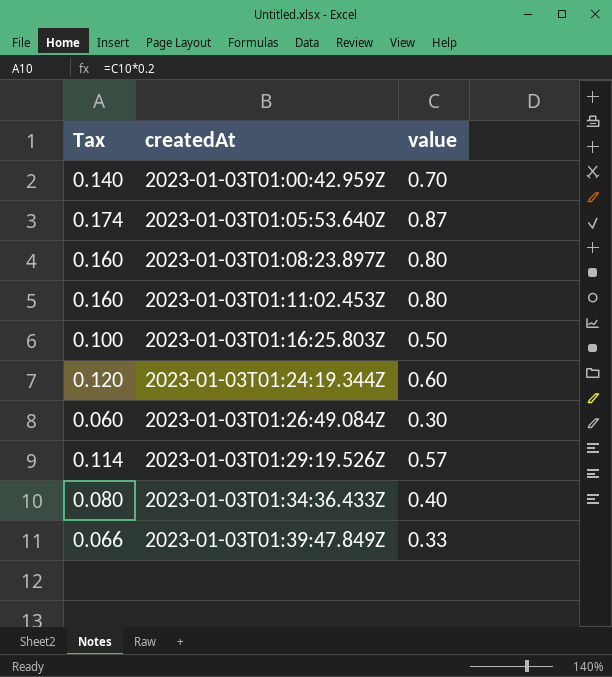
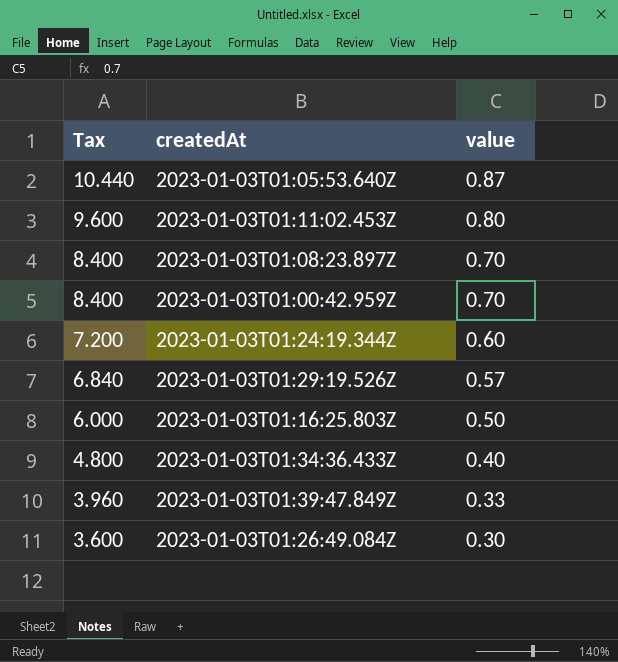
row order: createdAt ascending -> Tax descending
column Tax | formula: [value] * 0.2 -> [value] * 12
2023-01-03T01:08:23.897Z | value: 0.80 -> 0.70

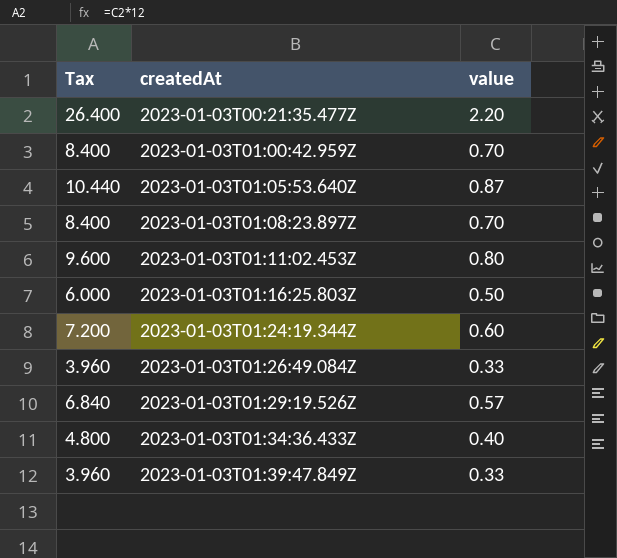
row order: Tax descending -> createdAt ascending
row 2023-01-03T00:21:35.477Z: none -> 26.400 | 2.20
2023-01-03T01:26:49.084Z | Tax: 3.600 -> 3.960
2023-01-03T01:26:49.084Z | value: 0.30 -> 0.33

